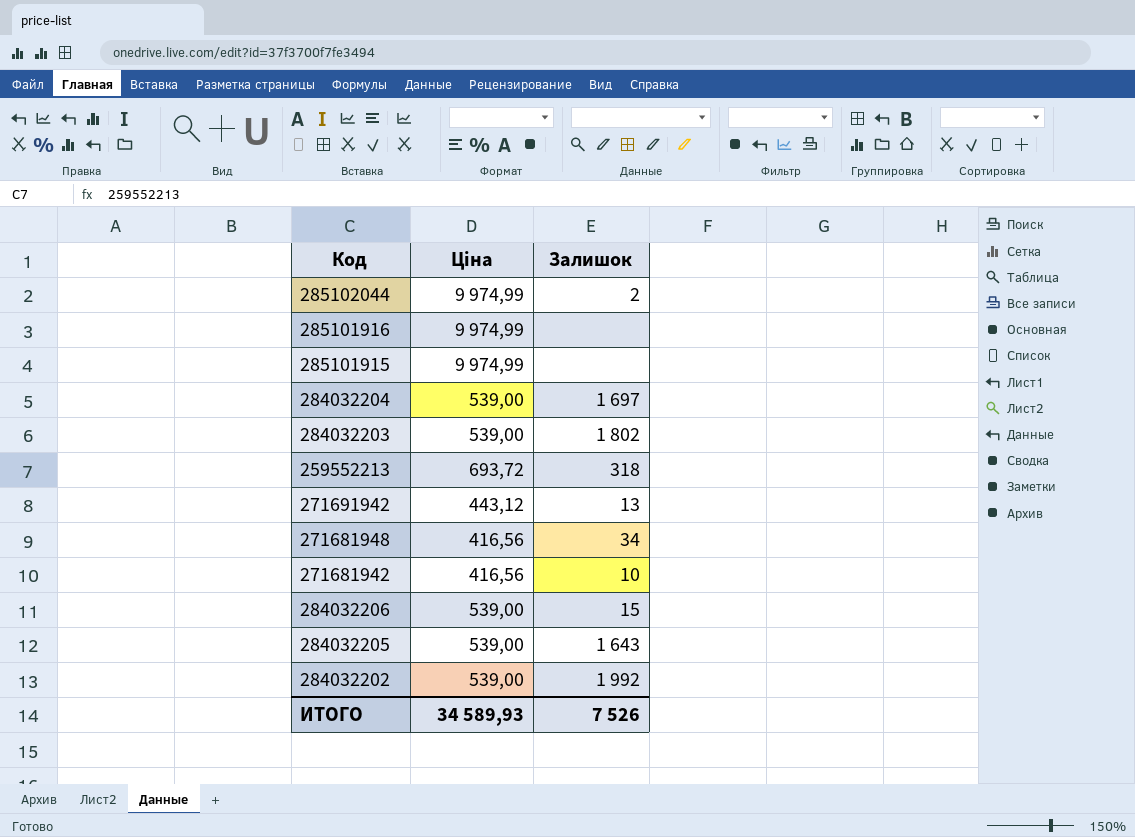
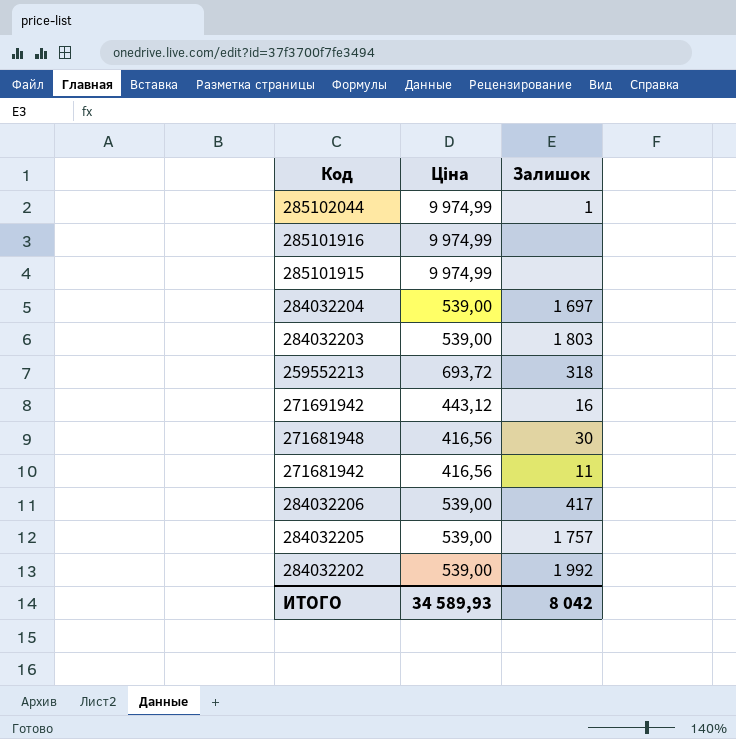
285102044 | Залишок: 2 -> 1
284032203 | Залишок: 1 802 -> 1 803
271691942 | Залишок: 13 -> 16
271681948 | Залишок: 34 -> 30
271681942 | Залишок: 10 -> 11
284032206 | Залишок: 15 -> 417
284032205 | Залишок: 1 643 -> 1 757
ИТОГО | Залишок: 7 526 -> 8 042

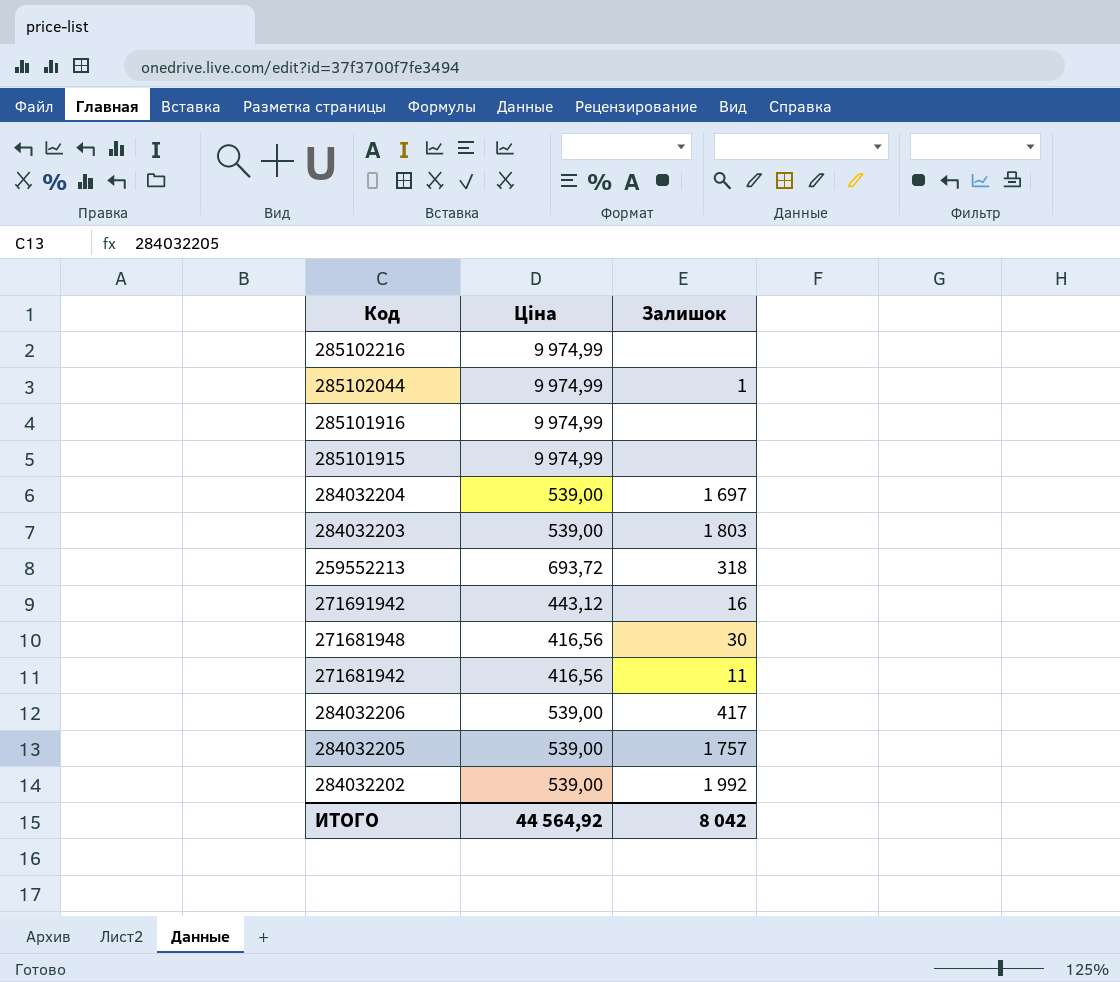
row 285102216: none -> 9 974,99 | none
ИТОГО | Ціна: 34 589,93 -> 44 564,92

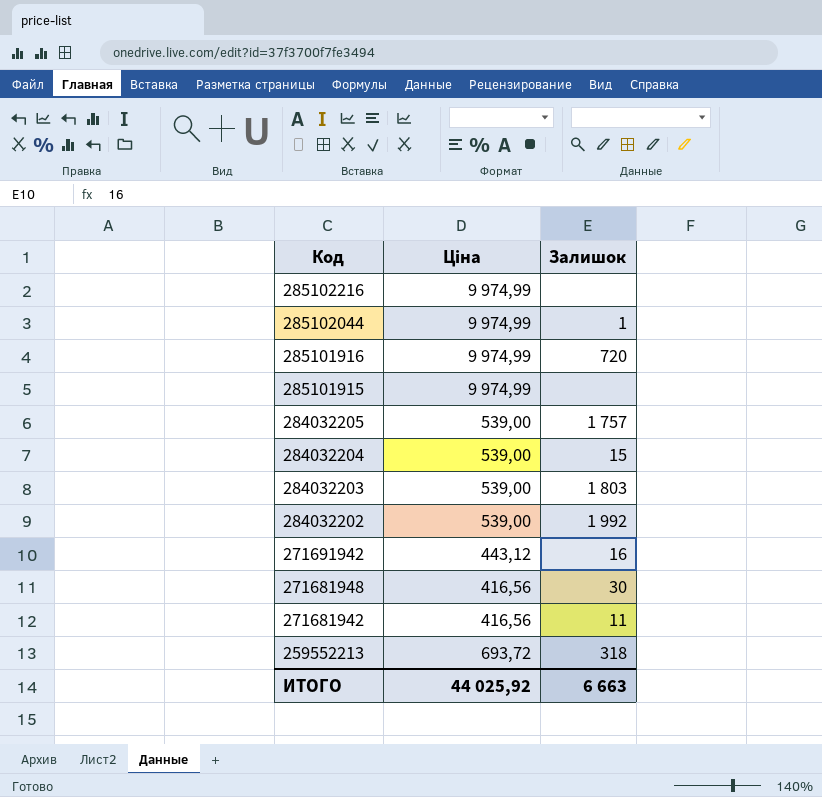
row order: none -> Код descending
row 284032206: 539,00 | 417 -> none
285101916 | Залишок: none -> 720
284032204 | Залишок: 1 697 -> 15
ИТОГО | Ціна: 44 564,92 -> 44 025,92
ИТОГО | Залишок: 8 042 -> 6 663

